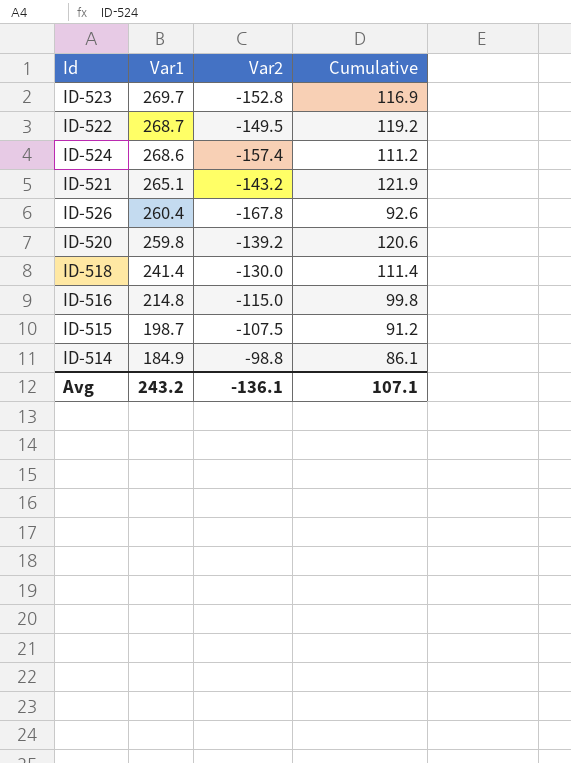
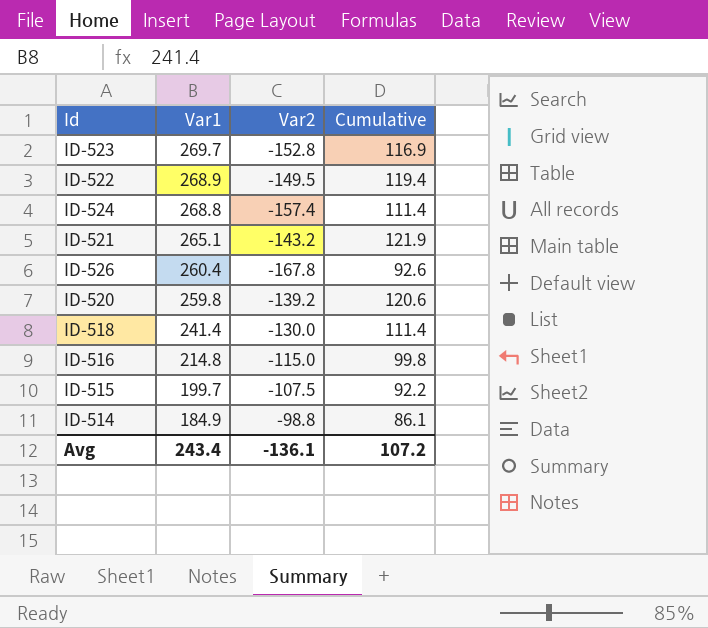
ID-522 | Var1: 268.7 -> 268.9
ID-522 | Cumulative: 119.2 -> 119.4
ID-524 | Var1: 268.6 -> 268.8
ID-524 | Cumulative: 111.2 -> 111.4
ID-515 | Var1: 198.7 -> 199.7
ID-515 | Cumulative: 91.2 -> 92.2
Avg | Var1: 243.2 -> 243.4
Avg | Cumulative: 107.1 -> 107.2

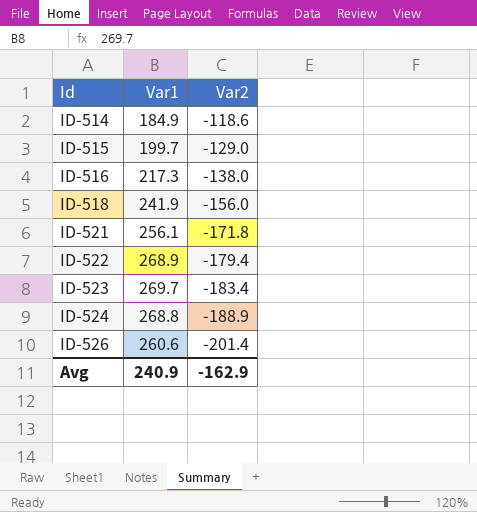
row order: Var1 descending -> Id ascending
column Cumulative | formula: [Var1] + [Var2] -> none
row ID-520: 259.8 | -139.2 | 120.6 -> none
ID-514 | Var2: -98.8 -> -118.6
ID-515 | Var2: -107.5 -> -129.0
ID-516 | Var1: 214.8 -> 217.3
ID-516 | Var2: -115.0 -> -138.0
ID-518 | Var1: 241.4 -> 241.9
ID-518 | Var2: -130.0 -> -156.0
ID-521 | Var1: 265.1 -> 256.1
ID-521 | Var2: -143.2 -> -171.8
ID-522 | Var2: -149.5 -> -179.4
ID-523 | Var2: -152.8 -> -183.4
ID-524 | Var2: -157.4 -> -188.9
ID-526 | Var1: 260.4 -> 260.6
ID-526 | Var2: -167.8 -> -201.4
Avg | Var1: 243.4 -> 240.9
Avg | Var2: -136.1 -> -162.9

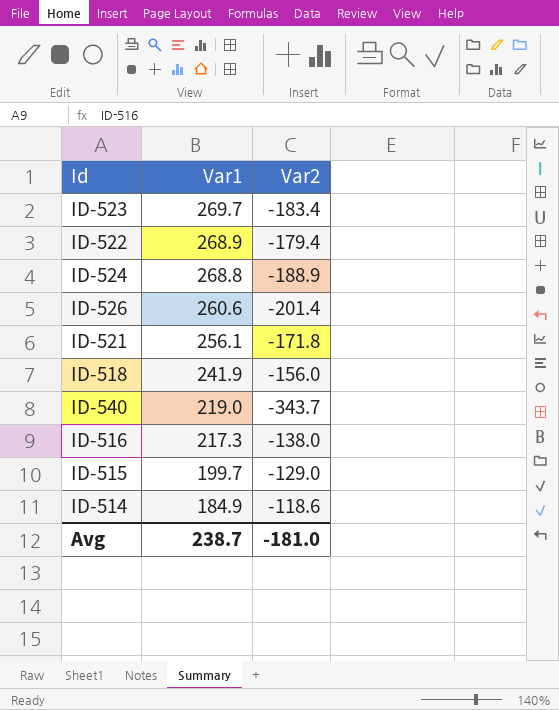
row order: Id ascending -> Var1 descending
row ID-540: none -> 219.0 | -343.7
Avg | Var1: 240.9 -> 238.7
Avg | Var2: -162.9 -> -181.0

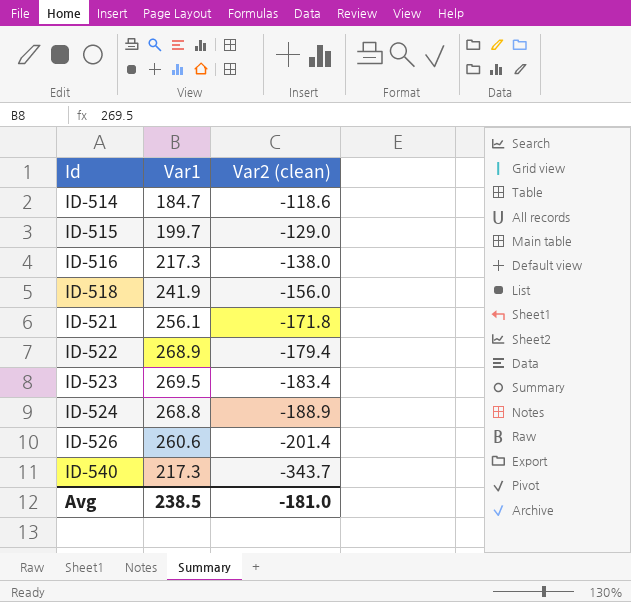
row order: Var1 descending -> Id ascending
column name: Var2 -> Var2 (clean)
ID-514 | Var1: 184.9 -> 184.7
ID-523 | Var1: 269.7 -> 269.5
ID-540 | Var1: 219.0 -> 217.3
Avg | Var1: 238.7 -> 238.5

